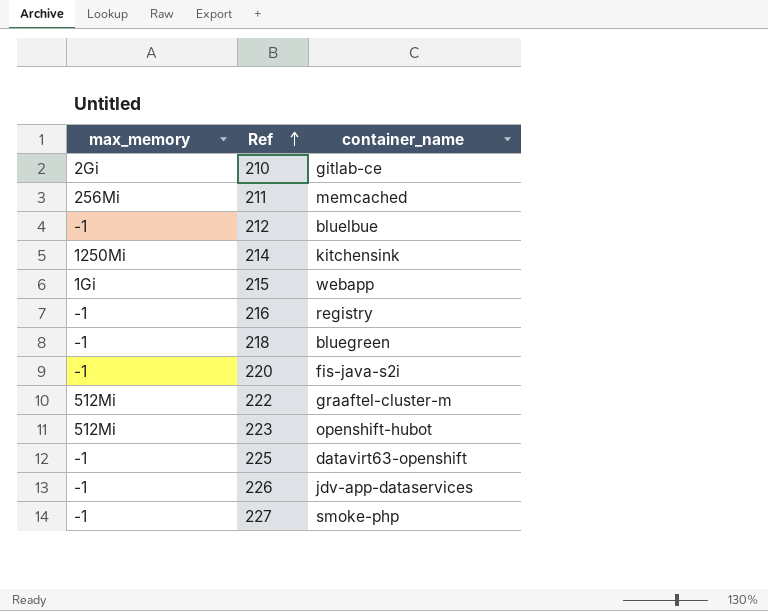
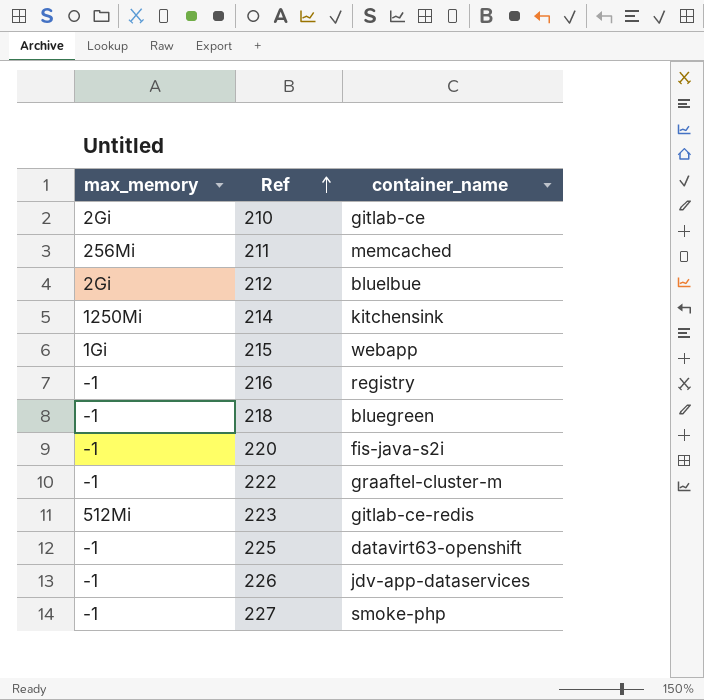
212 | max_memory: -1 -> 2Gi
222 | max_memory: 512Mi -> -1
223 | container_name: openshift-hubot -> gitlab-ce-redis

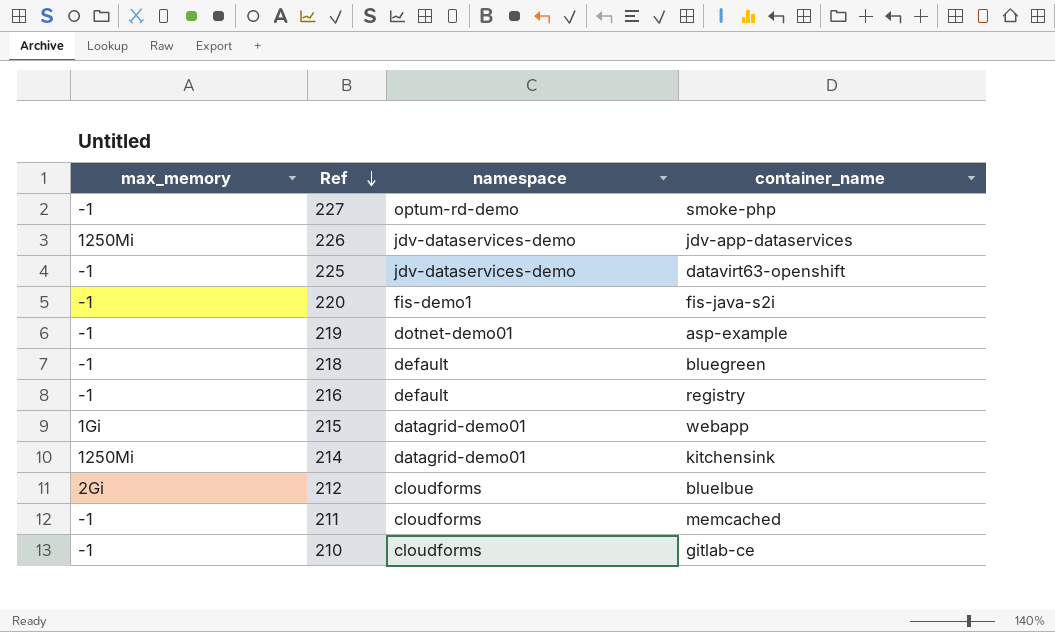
row order: Ref ascending -> Ref descending
column namespace | position: none -> 3
row 222: -1 | graaftel-cluster-m -> none
row 223: 512Mi | gitlab-ce-redis -> none
226 | max_memory: -1 -> 1250Mi
row 219: none -> -1 | dotnet-demo01 | asp-example
211 | max_memory: 256Mi -> -1
210 | max_memory: 2Gi -> -1

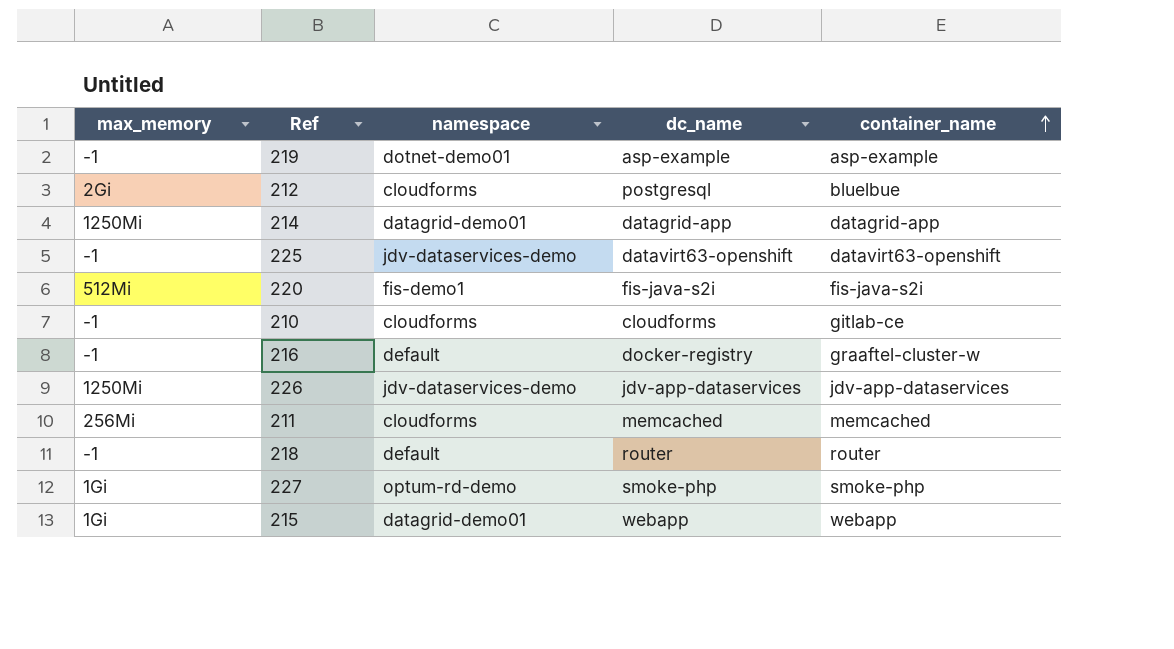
row order: Ref descending -> container_name ascending
column dc_name | position: none -> 4
214 | container_name: kitchensink -> datagrid-app
220 | max_memory: -1 -> 512Mi
216 | container_name: registry -> graaftel-cluster-w
211 | max_memory: -1 -> 256Mi
218 | container_name: bluegreen -> router
227 | max_memory: -1 -> 1Gi

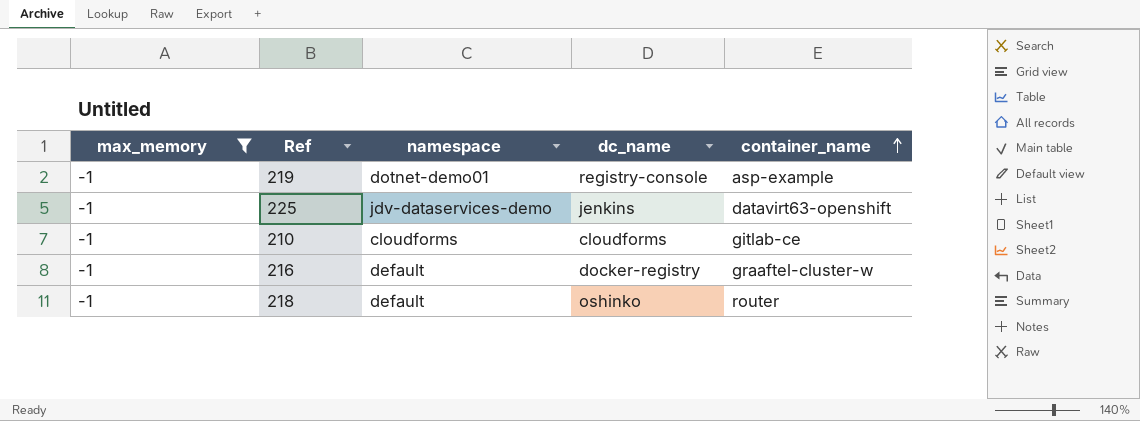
filter: none -> max_memory = -1
219 | dc_name: asp-example -> registry-console
225 | dc_name: datavirt63-openshift -> jenkins
218 | dc_name: router -> oshinko

